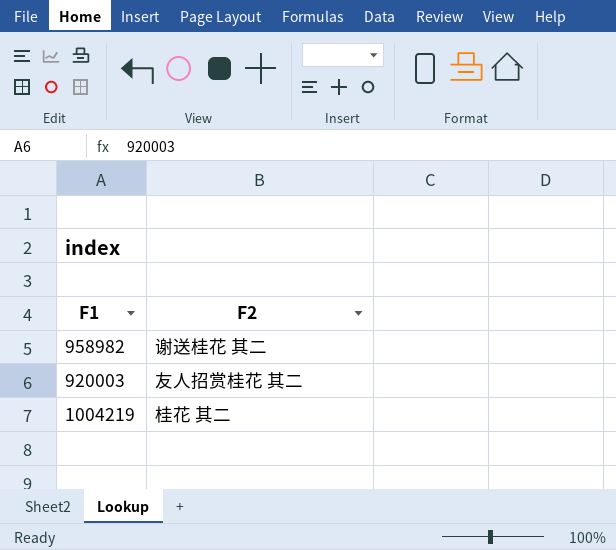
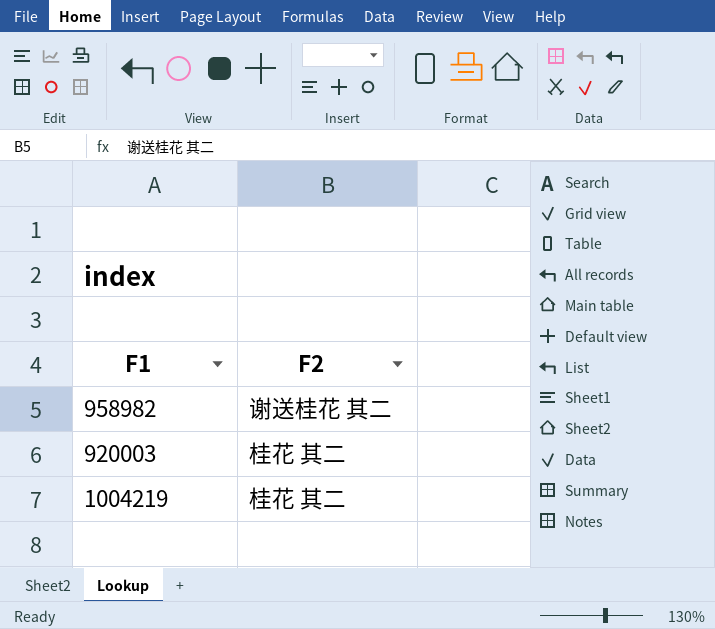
920003 | F2: 友人招赏桂花 其二 -> 桂花 其二

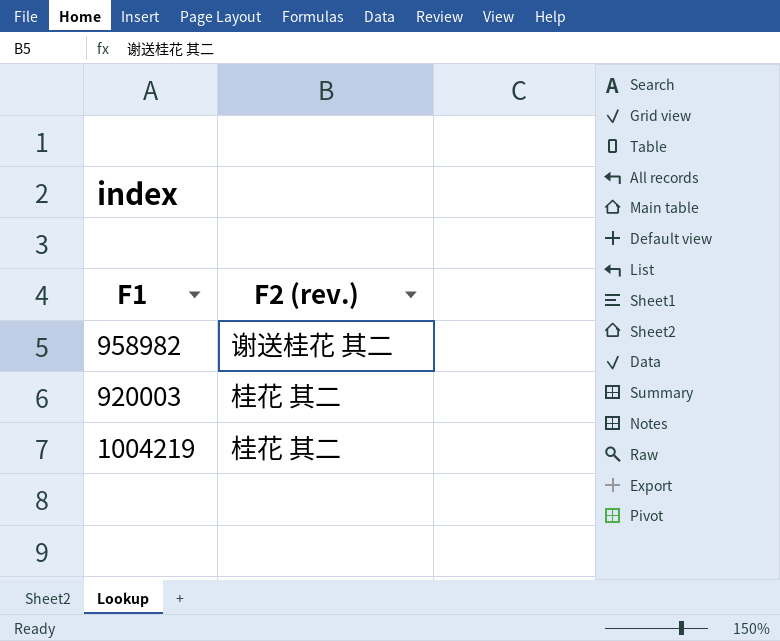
column name: F2 -> F2 (rev.)

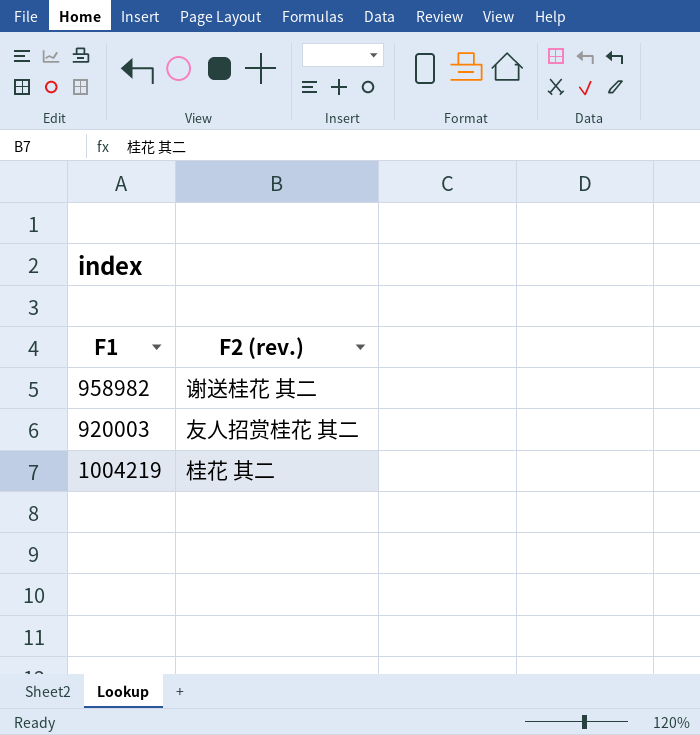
920003 | F2 (rev.): 桂花 其二 -> 友人招赏桂花 其二

